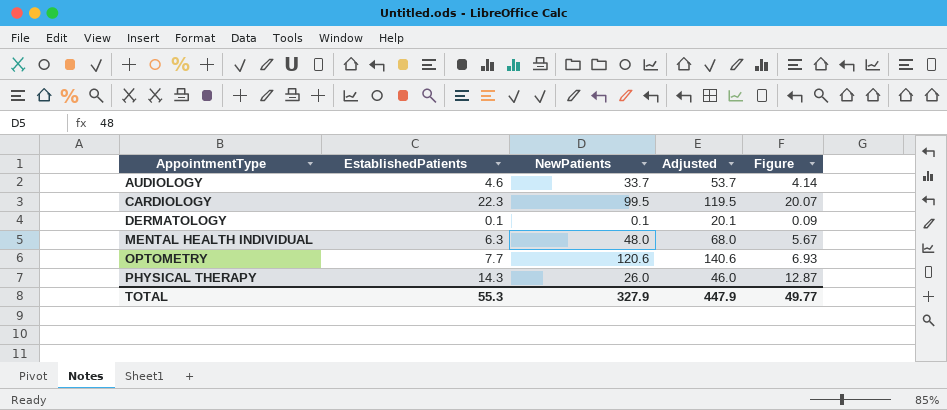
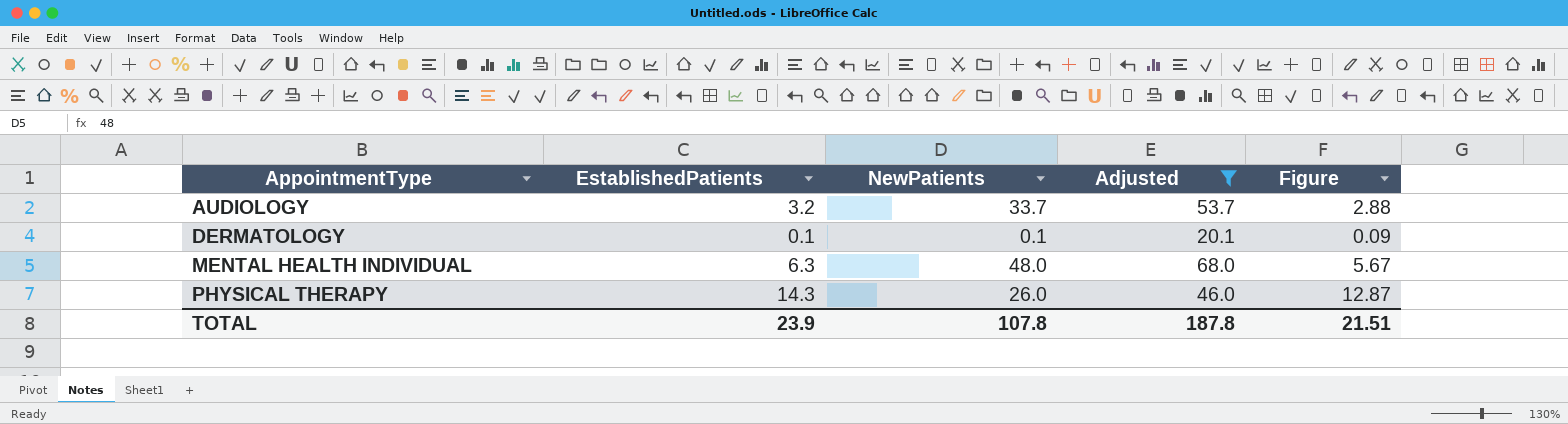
filter: none -> Adjusted <= 68.0
AUDIOLOGY | EstablishedPatients: 4.6 -> 3.2
AUDIOLOGY | Figure: 4.14 -> 2.88
TOTAL | EstablishedPatients: 55.3 -> 23.9
TOTAL | NewPatients: 327.9 -> 107.8
TOTAL | Adjusted: 447.9 -> 187.8
TOTAL | Figure: 49.77 -> 21.51

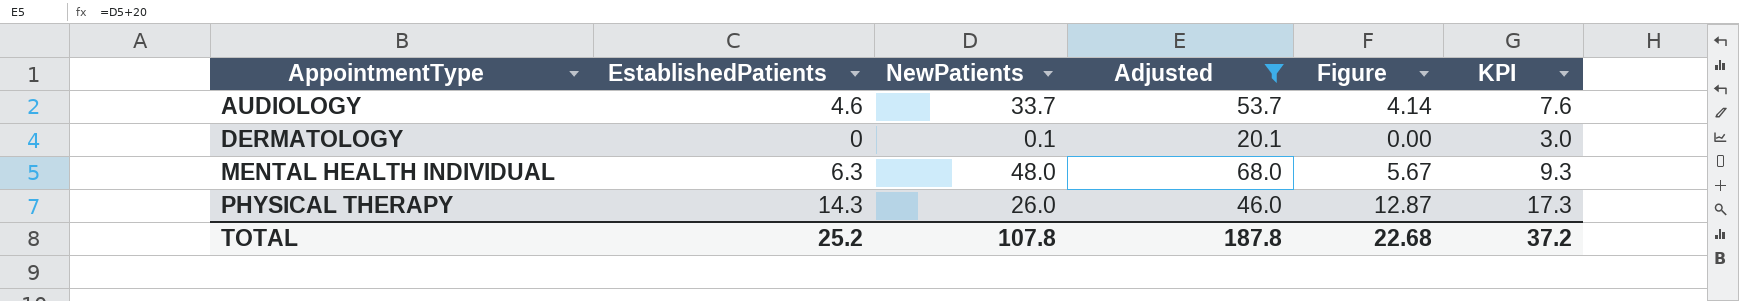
column KPI | formula: none -> [EstablishedPatients] + 3
AUDIOLOGY | EstablishedPatients: 3.2 -> 4.6
AUDIOLOGY | Figure: 2.88 -> 4.14
DERMATOLOGY | EstablishedPatients: 0.1 -> 0
DERMATOLOGY | Figure: 0.09 -> 0.00
TOTAL | EstablishedPatients: 23.9 -> 25.2
TOTAL | Figure: 21.51 -> 22.68

